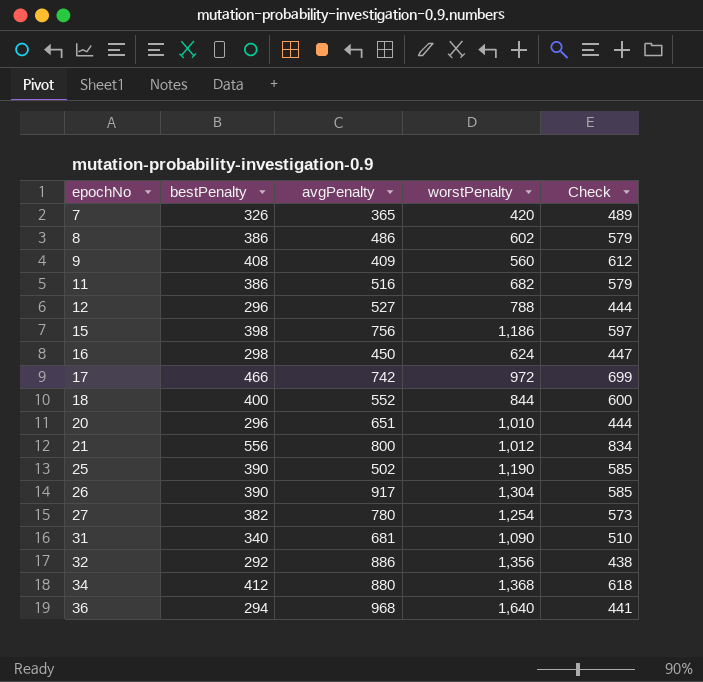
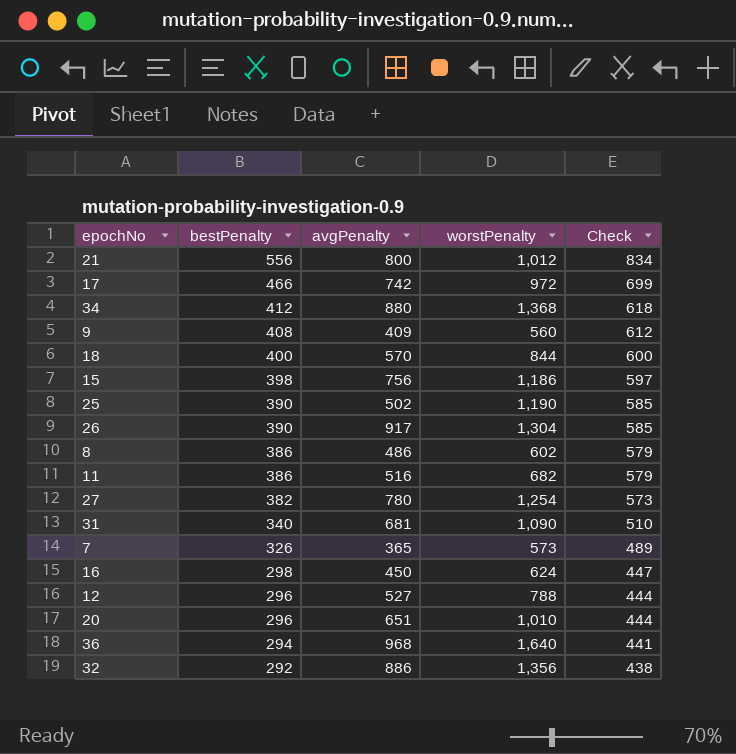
row order: epochNo ascending -> bestPenalty descending
18 | avgPenalty: 552 -> 570
7 | worstPenalty: 420 -> 573

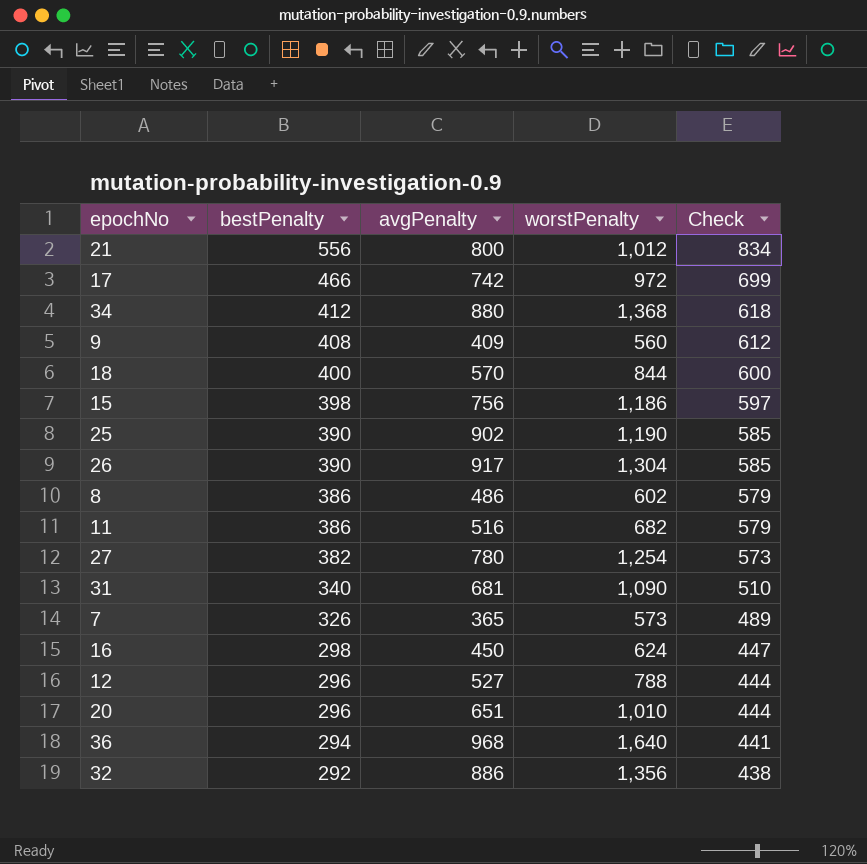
25 | avgPenalty: 502 -> 902

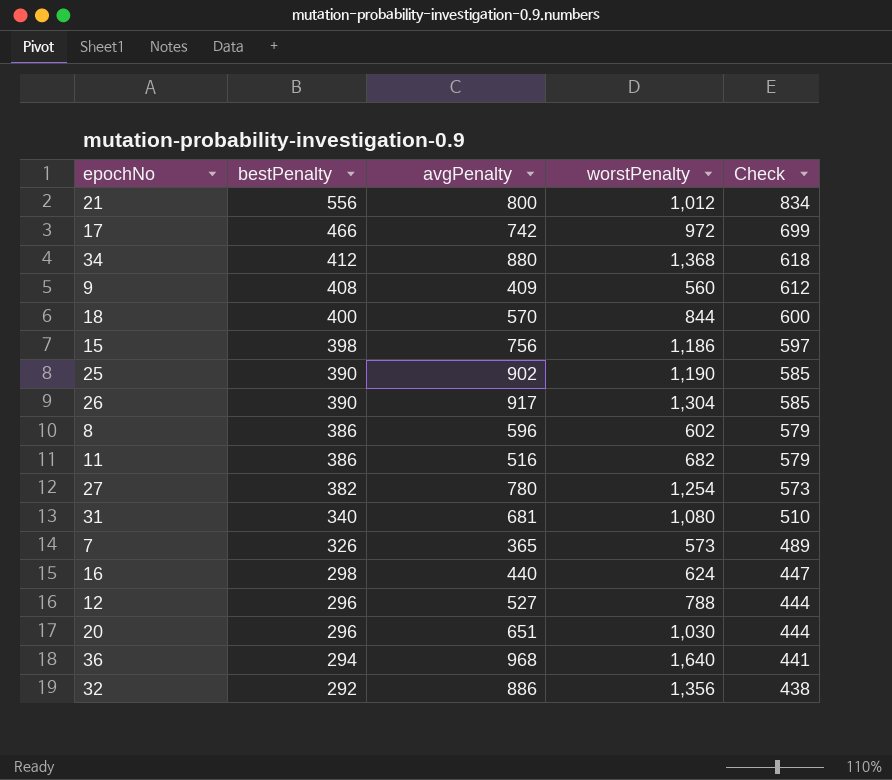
8 | avgPenalty: 486 -> 596
31 | worstPenalty: 1,090 -> 1,080
16 | avgPenalty: 450 -> 440
20 | worstPenalty: 1,010 -> 1,030

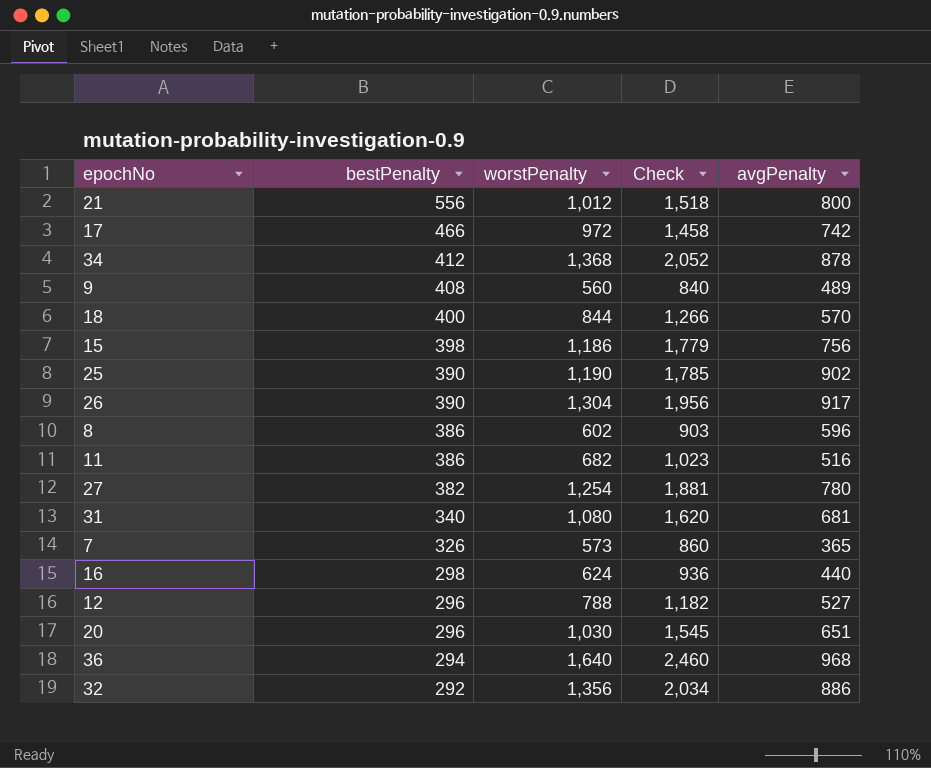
column Check | formula: [bestPenalty] * 1.5 -> [worstPenalty] * 1.5
column avgPenalty | position: 3 -> 5
34 | avgPenalty: 880 -> 878
9 | avgPenalty: 409 -> 489

